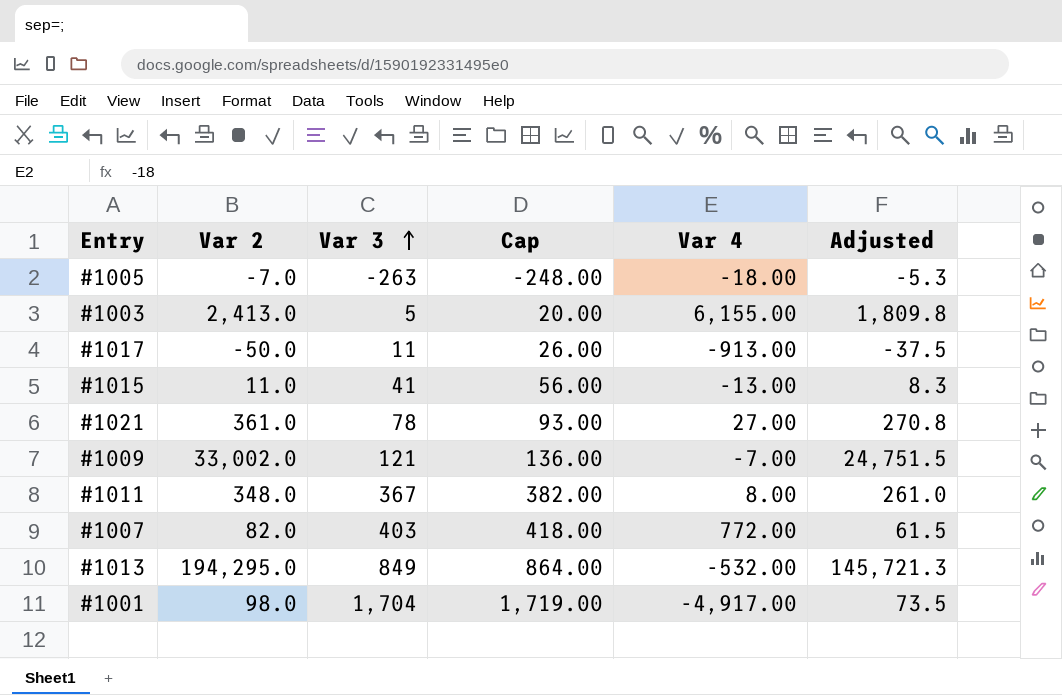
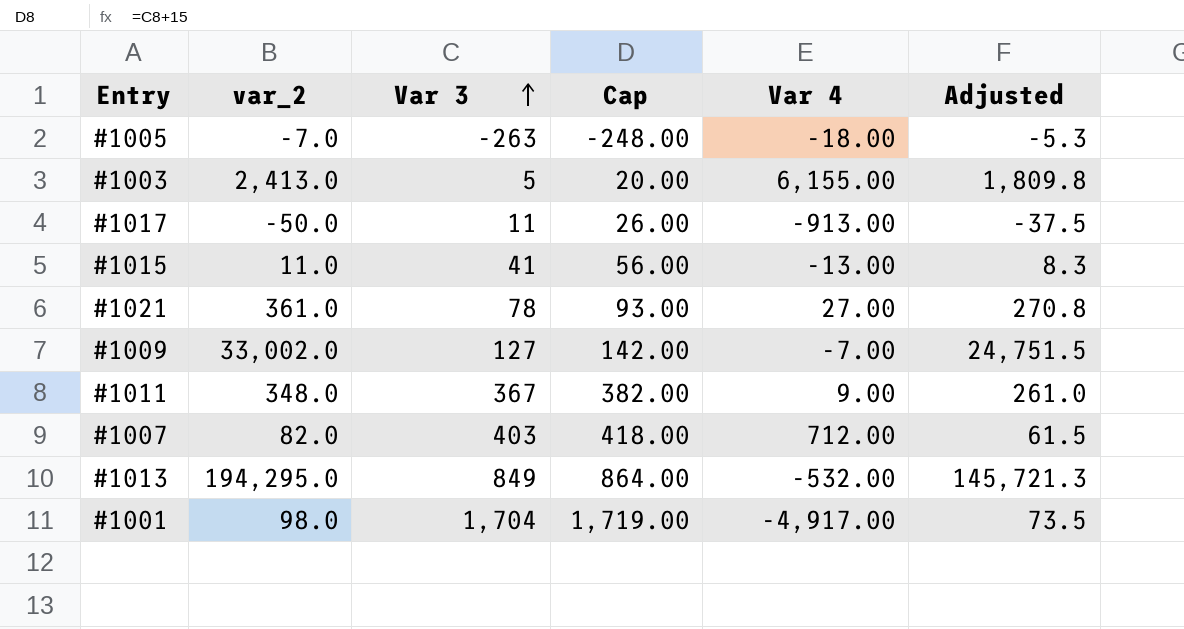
column name: Var 2 -> var_2
#1009 | Var 3: 121 -> 127
#1009 | Cap: 136.00 -> 142.00
#1011 | Var 4: 8.00 -> 9.00
#1007 | Var 4: 772.00 -> 712.00

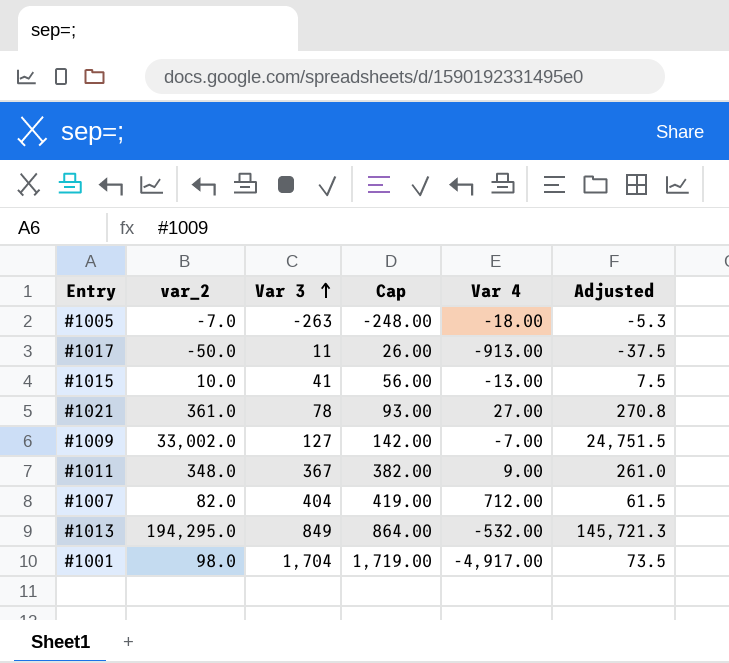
row #1003: 2,413.0 | 5 | 20.00 | 6,155.00 | 1,809.8 -> none
#1015 | var_2: 11.0 -> 10.0
#1015 | Adjusted: 8.3 -> 7.5
#1007 | Var 3: 403 -> 404
#1007 | Cap: 418.00 -> 419.00

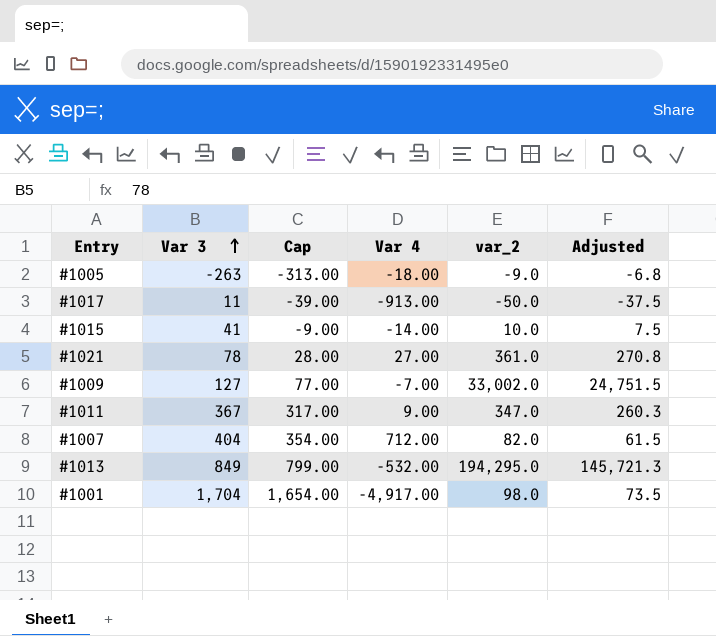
column Cap | formula: [Var 3] + 15 -> [Var 3] - 50
column var_2 | position: 2 -> 5
#1005 | var_2: -7.0 -> -9.0
#1005 | Adjusted: -5.3 -> -6.8
#1015 | Var 4: -13.00 -> -14.00
#1011 | var_2: 348.0 -> 347.0
#1011 | Adjusted: 261.0 -> 260.3

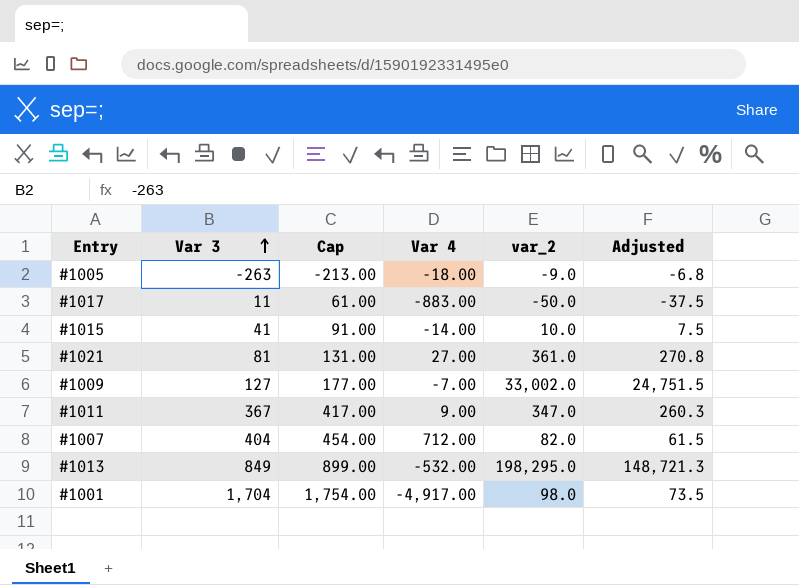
column Cap | formula: [Var 3] - 50 -> [Var 3] + 50
#1017 | Var 4: -913.00 -> -883.00
#1021 | Var 3: 78 -> 81
#1013 | var_2: 194,295.0 -> 198,295.0
#1013 | Adjusted: 145,721.3 -> 148,721.3

